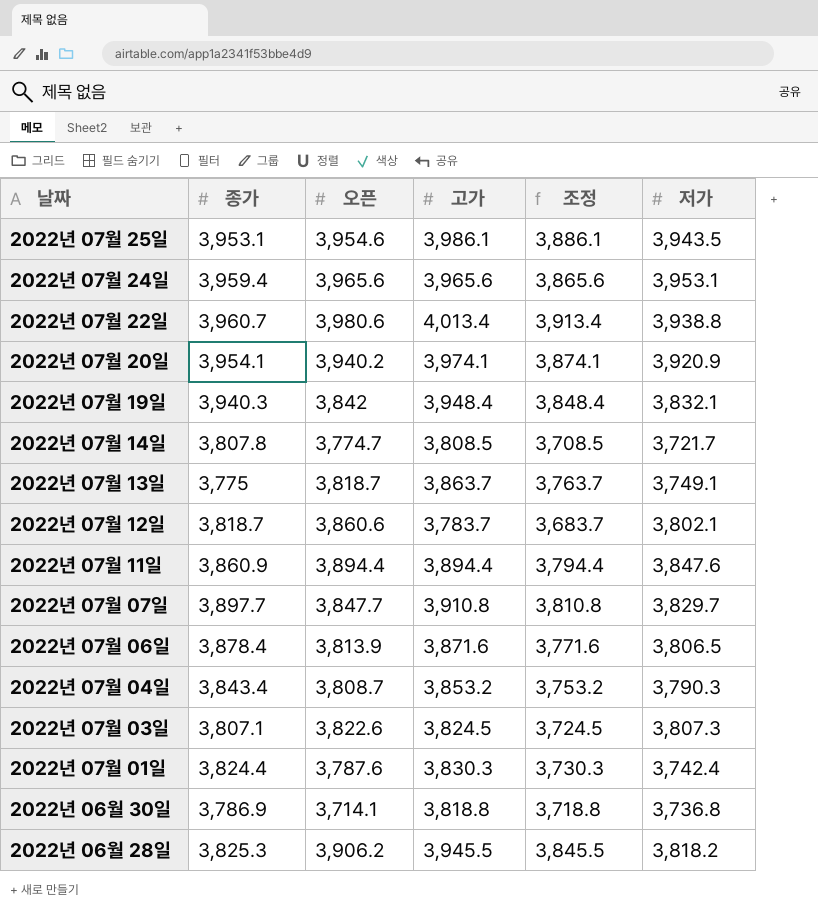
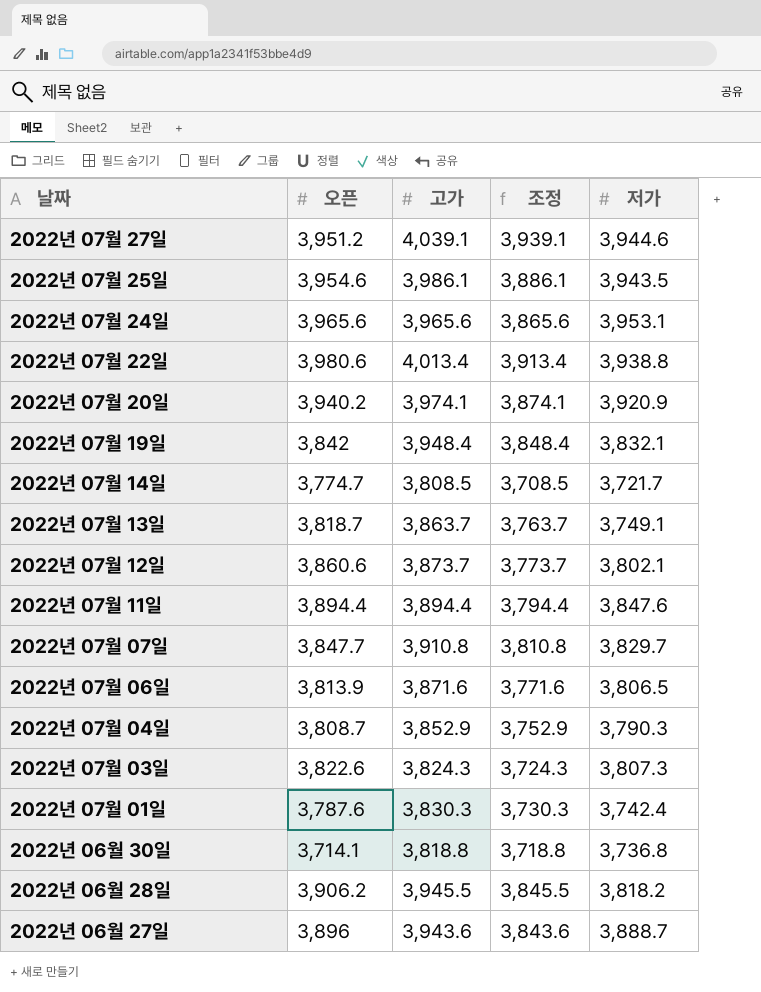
column 종가 | position: 2 -> none
row 2022년 07월 27일: none -> 3,951.2 | 4,039.1 | 3,939.1 | 3,944.6
2022년 07월 12일 | 고가: 3,783.7 -> 3,873.7
2022년 07월 12일 | 조정: 3,683.7 -> 3,773.7
2022년 07월 04일 | 고가: 3,853.2 -> 3,852.9
2022년 07월 04일 | 조정: 3,753.2 -> 3,752.9
2022년 07월 03일 | 고가: 3,824.5 -> 3,824.3
2022년 07월 03일 | 조정: 3,724.5 -> 3,724.3
row 2022년 06월 27일: none -> 3,896 | 3,943.6 | 3,843.6 | 3,888.7

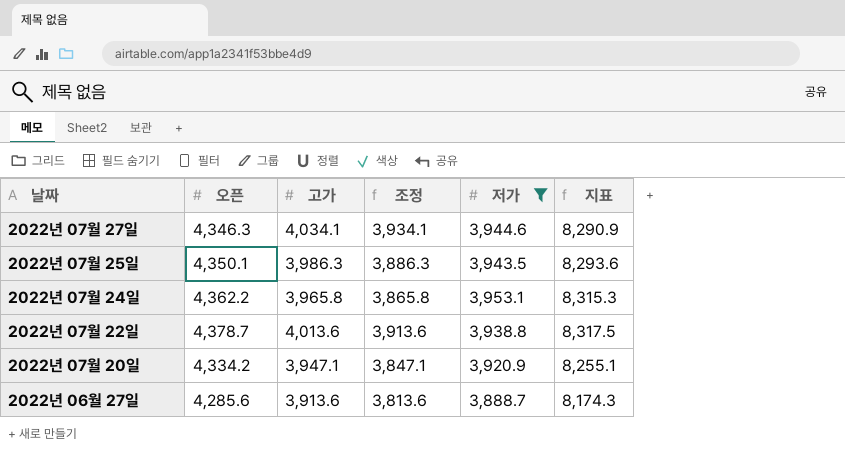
filter: none -> 저가 >= 3,888.7
column 지표 | formula: none -> [오픈] + [저가]
2022년 07월 27일 | 오픈: 3,951.2 -> 4,346.3
2022년 07월 27일 | 고가: 4,039.1 -> 4,034.1
2022년 07월 27일 | 조정: 3,939.1 -> 3,934.1
2022년 07월 25일 | 오픈: 3,954.6 -> 4,350.1
2022년 07월 25일 | 고가: 3,986.1 -> 3,986.3
2022년 07월 25일 | 조정: 3,886.1 -> 3,886.3
2022년 07월 24일 | 오픈: 3,965.6 -> 4,362.2
2022년 07월 24일 | 고가: 3,965.6 -> 3,965.8
2022년 07월 24일 | 조정: 3,865.6 -> 3,865.8
2022년 07월 22일 | 오픈: 3,980.6 -> 4,378.7
2022년 07월 22일 | 고가: 4,013.4 -> 4,013.6
2022년 07월 22일 | 조정: 3,913.4 -> 3,913.6
2022년 07월 20일 | 오픈: 3,940.2 -> 4,334.2
2022년 07월 20일 | 고가: 3,974.1 -> 3,947.1
2022년 07월 20일 | 조정: 3,874.1 -> 3,847.1
2022년 06월 27일 | 오픈: 3,896 -> 4,285.6
2022년 06월 27일 | 고가: 3,943.6 -> 3,913.6
2022년 06월 27일 | 조정: 3,843.6 -> 3,813.6

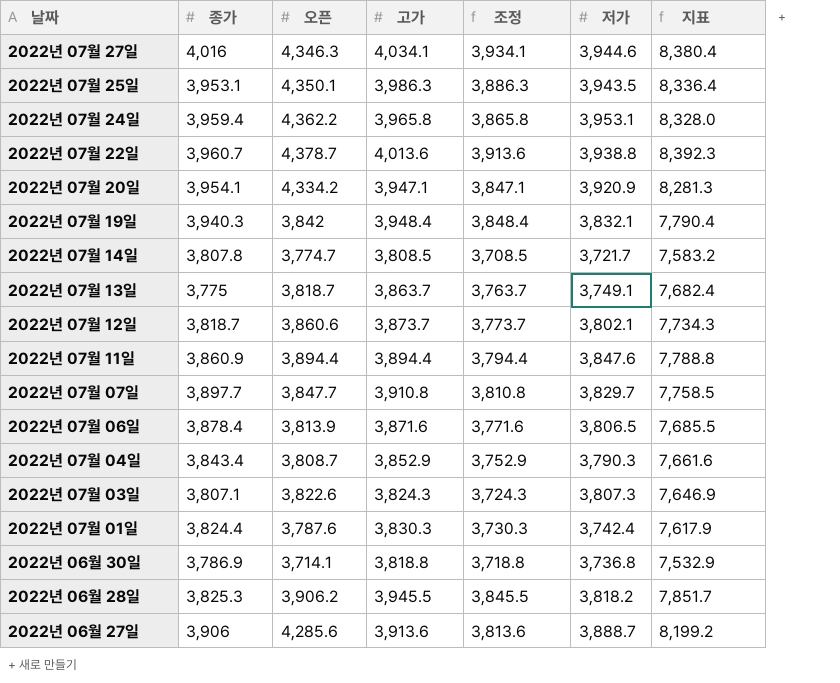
filter: 저가 >= 3,888.7 -> none
column 종가 | position: none -> 2
column 지표 | formula: [오픈] + [저가] -> [오픈] + [고가]

